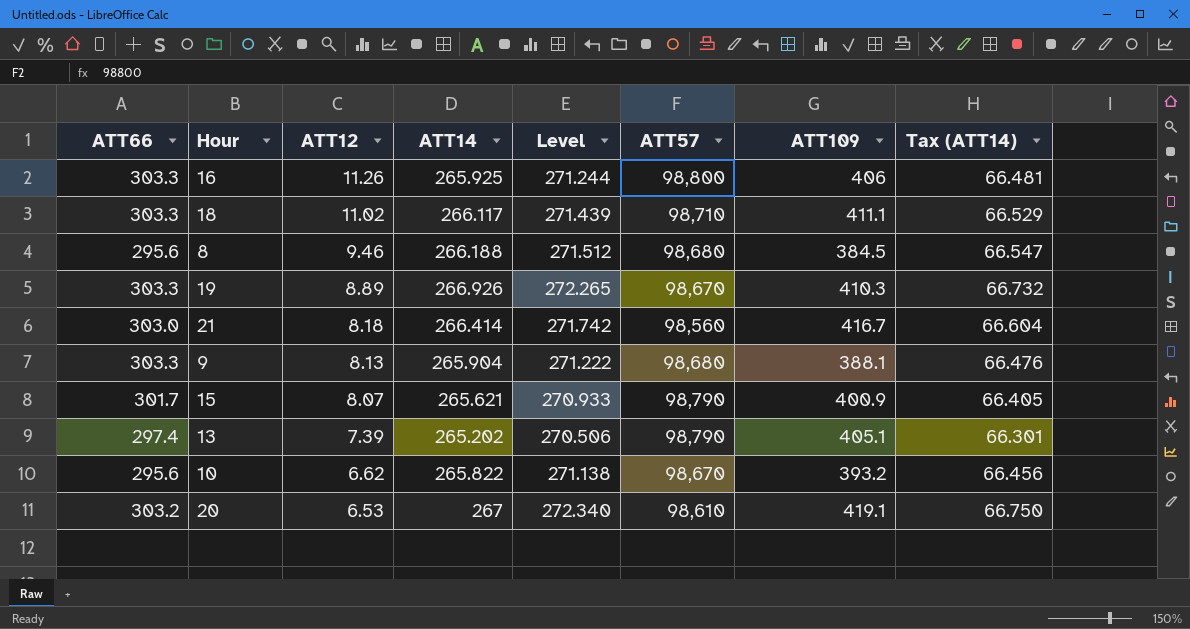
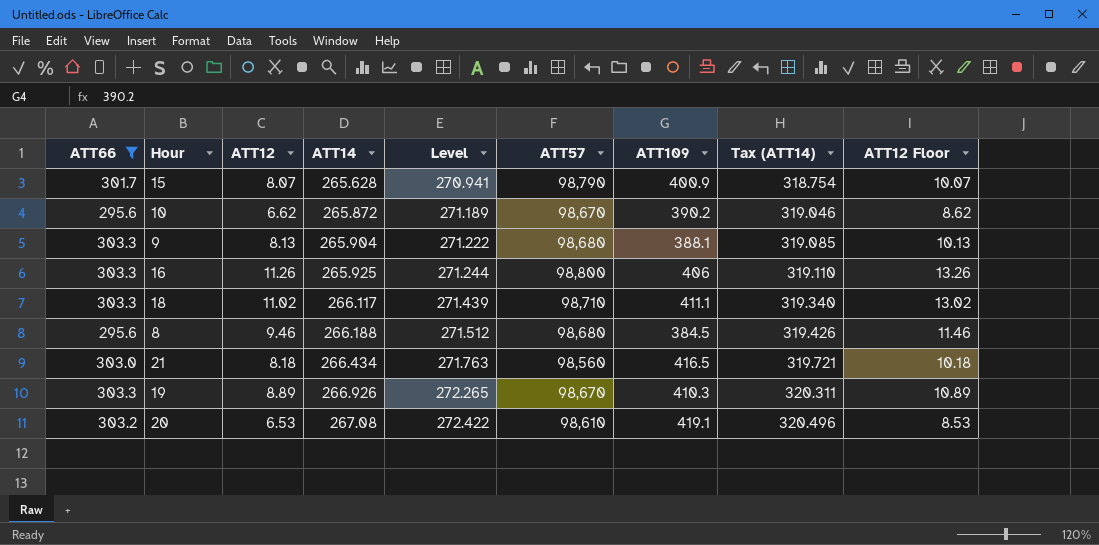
filter: none -> ATT66 != 297.4
row order: ATT12 descending -> ATT14 ascending
column Tax (ATT14) | formula: [ATT14] * 0.25 -> [ATT14] * 1.2
column ATT12 Floor | formula: none -> [ATT12] + 2
15 | ATT14: 265.621 -> 265.628
15 | Level: 270.933 -> 270.941
10 | ATT14: 265.822 -> 265.872
10 | Level: 271.138 -> 271.189
10 | ATT109: 393.2 -> 390.2
21 | ATT14: 266.414 -> 266.434
21 | Level: 271.742 -> 271.763
21 | ATT109: 416.7 -> 416.5
20 | ATT14: 267 -> 267.08
20 | Level: 272.340 -> 272.422

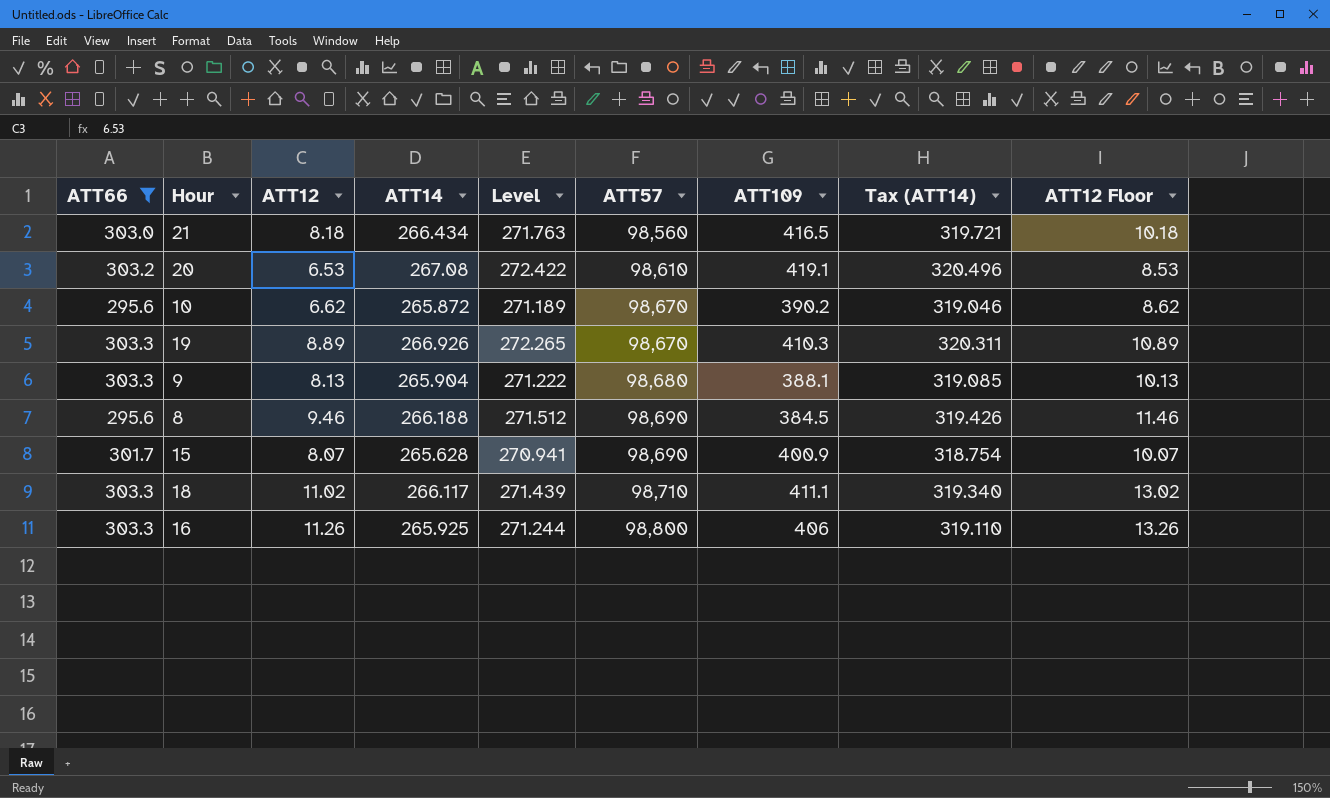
row order: ATT14 ascending -> ATT57 ascending
8 | ATT57: 98,680 -> 98,690
15 | ATT57: 98,790 -> 98,690

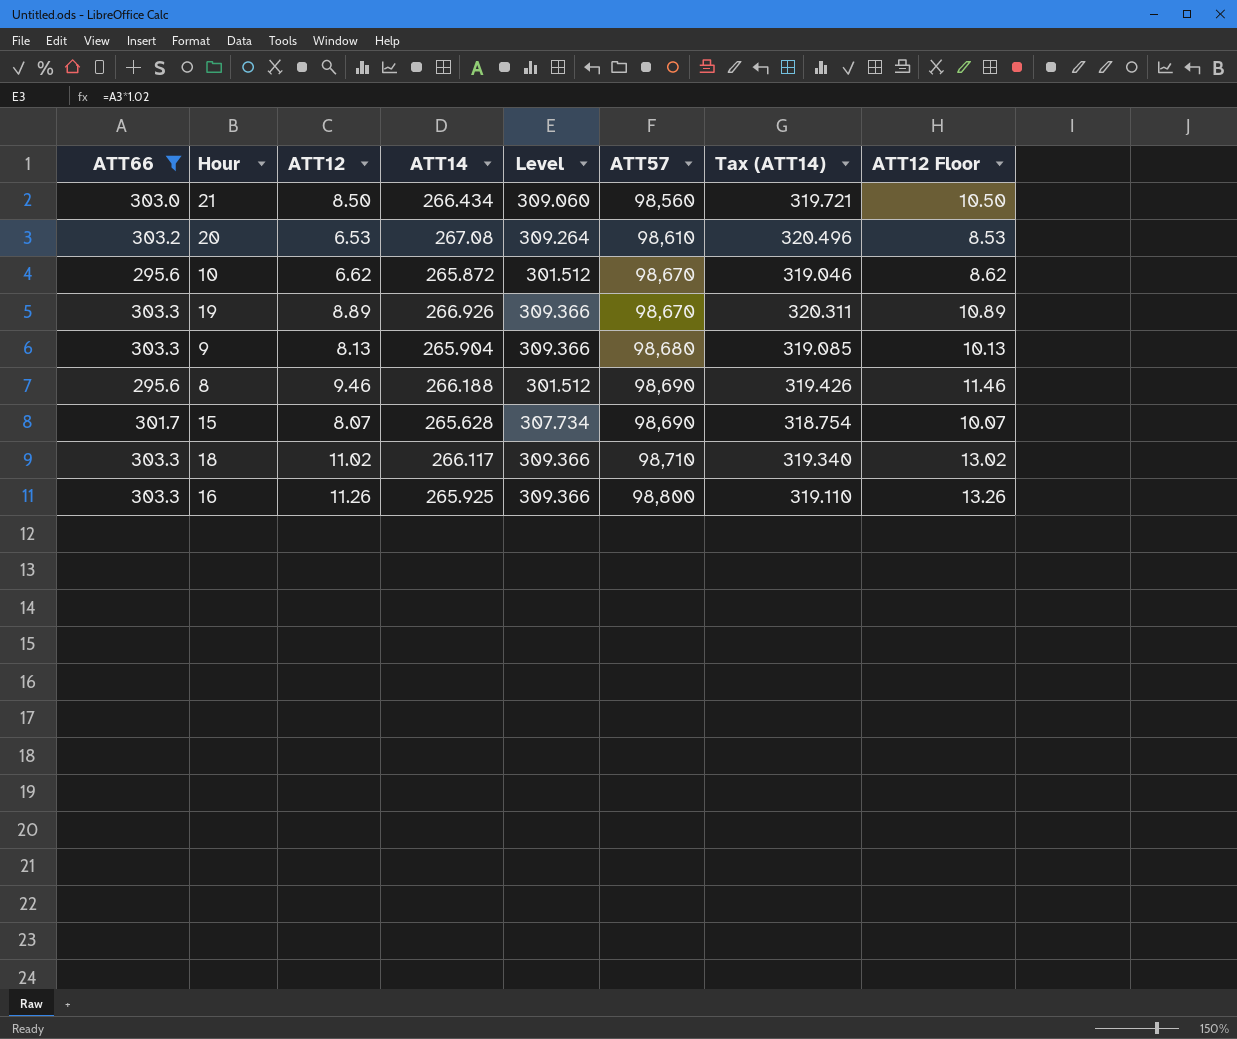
column ATT109 | position: 7 -> none
column Level | formula: [ATT14] * 1.02 -> [ATT66] * 1.02
21 | ATT12: 8.18 -> 8.50
21 | ATT12 Floor: 10.18 -> 10.50

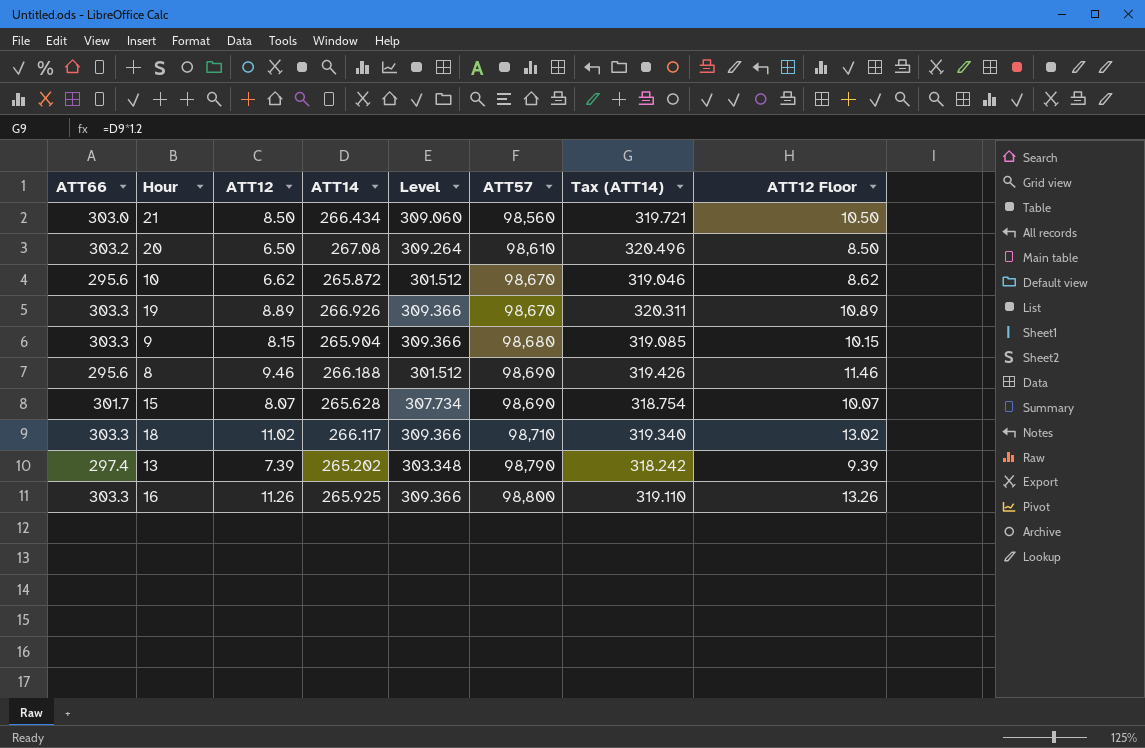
filter: ATT66 != 297.4 -> none
20 | ATT12: 6.53 -> 6.50
20 | ATT12 Floor: 8.53 -> 8.50
9 | ATT12: 8.13 -> 8.15
9 | ATT12 Floor: 10.13 -> 10.15

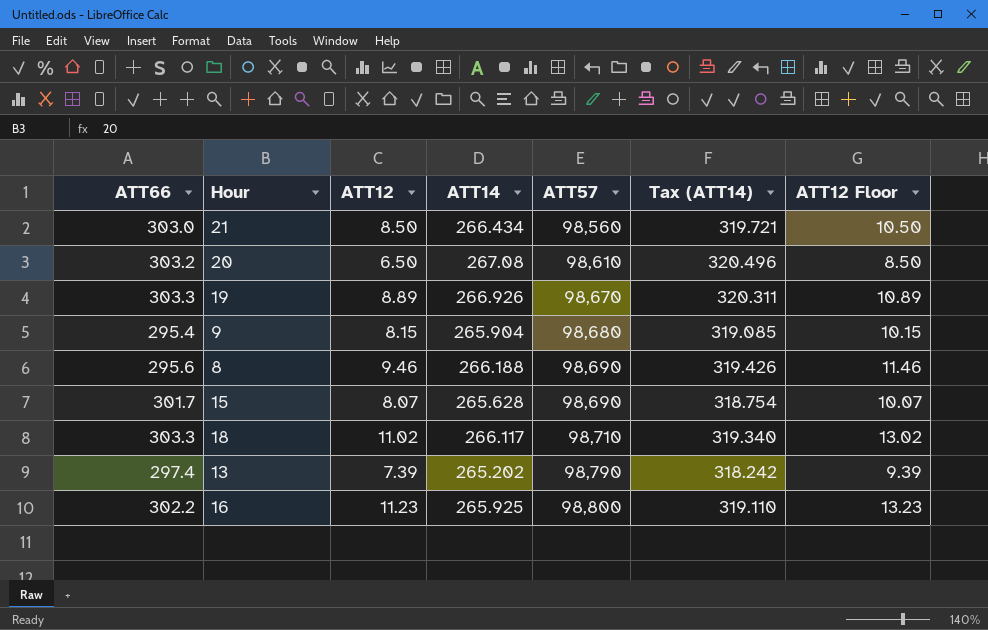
column Level | formula: [ATT66] * 1.02 -> none
row 10: 295.6 | 6.62 | 265.872 | 301.512 | 98,670 | 319.046 | 8.62 -> none
9 | ATT66: 303.3 -> 295.4
16 | ATT66: 303.3 -> 302.2
16 | ATT12: 11.26 -> 11.23
16 | ATT12 Floor: 13.26 -> 13.23

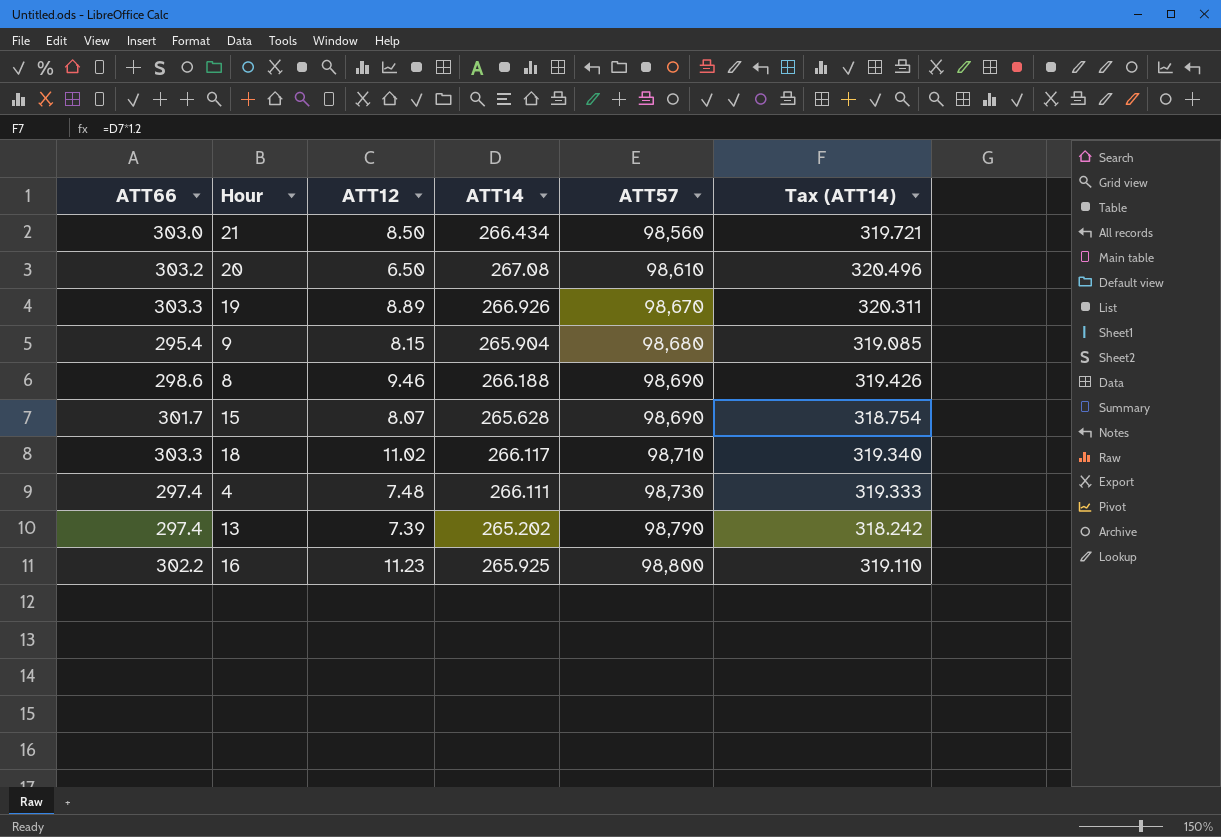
column ATT12 Floor | formula: [ATT12] + 2 -> none
8 | ATT66: 295.6 -> 298.6
row 4: none -> 297.4 | 7.48 | 266.111 | 98,730 | 319.333

